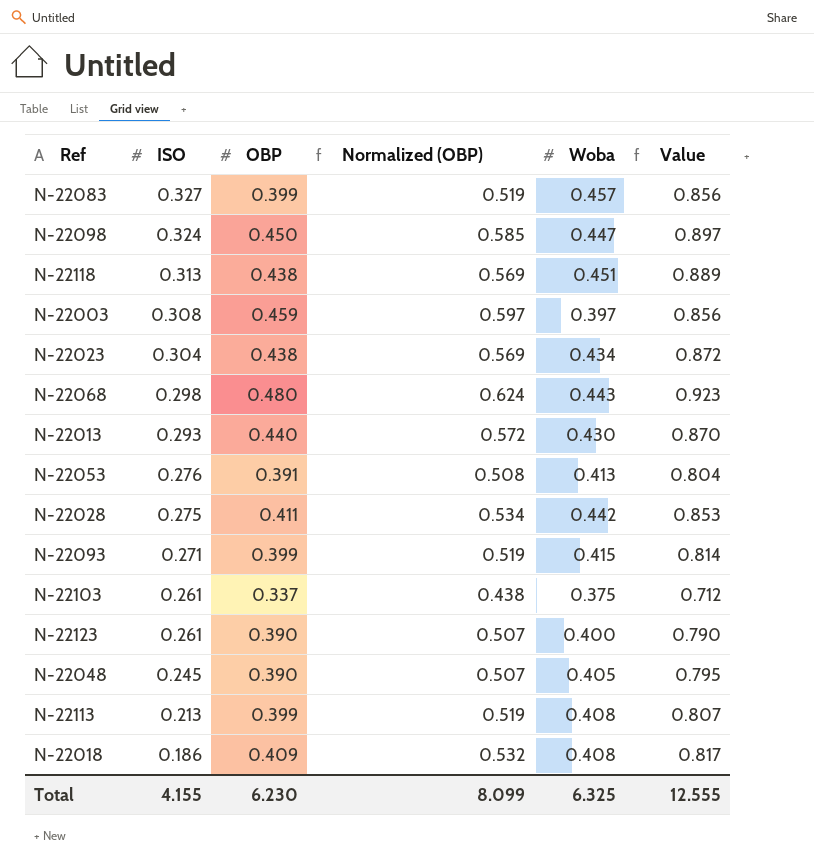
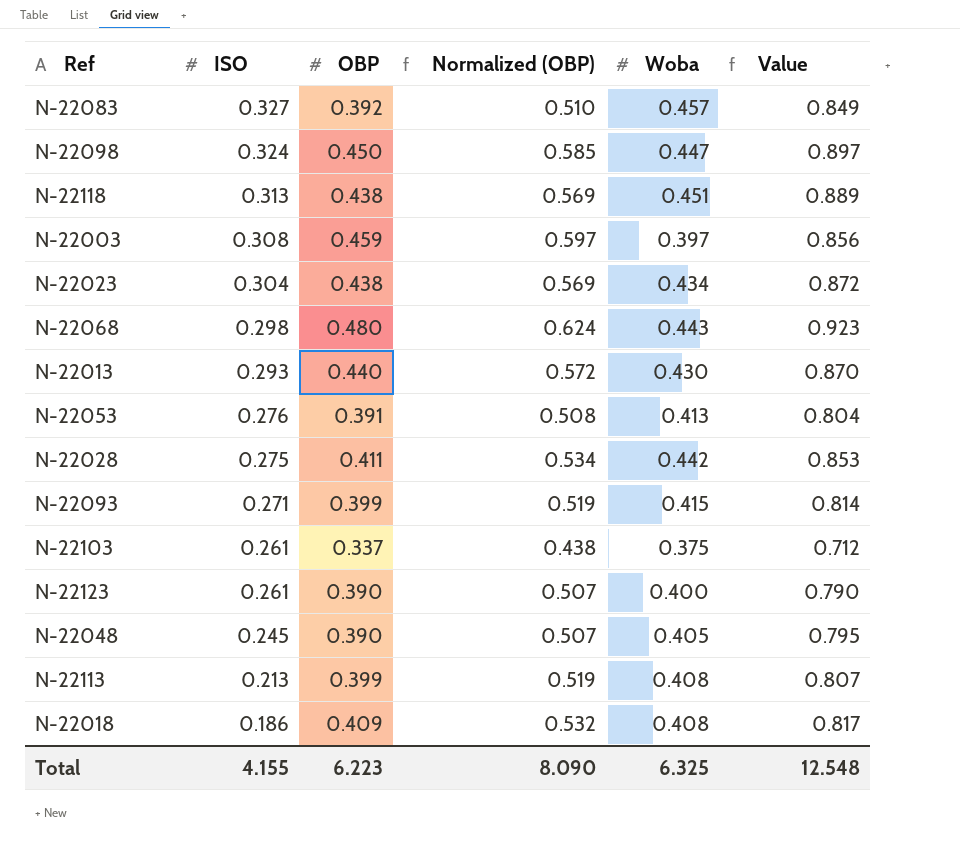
N-22083 | OBP: 0.399 -> 0.392
N-22083 | Normalized (OBP): 0.519 -> 0.510
N-22083 | Value: 0.856 -> 0.849
Total | OBP: 6.230 -> 6.223
Total | Normalized (OBP): 8.099 -> 8.090
Total | Value: 12.555 -> 12.548

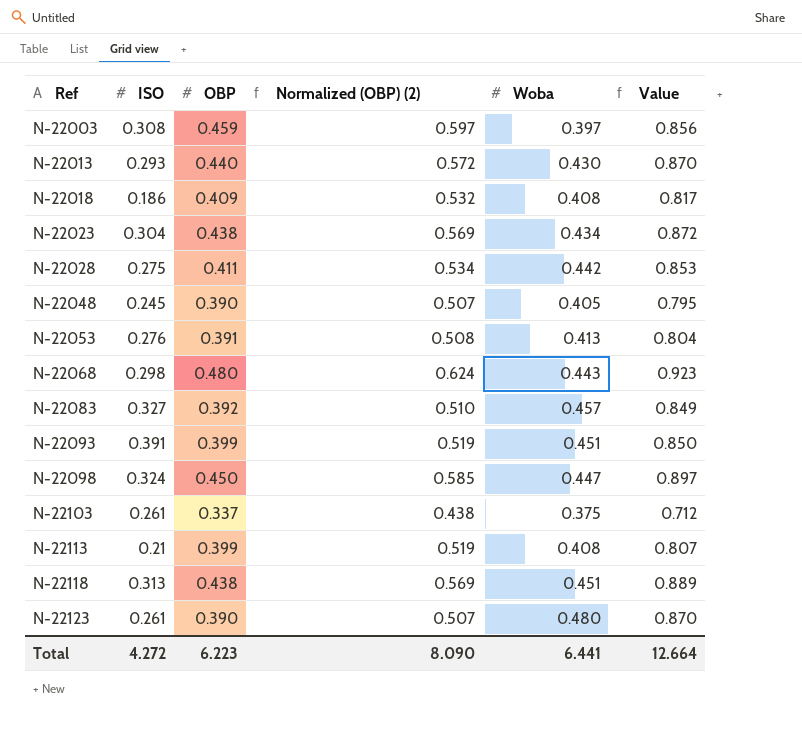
row order: ISO descending -> Ref ascending
column name: Normalized (OBP) -> Normalized (OBP) (2)
N-22093 | ISO: 0.271 -> 0.391
N-22093 | Woba: 0.415 -> 0.451
N-22093 | Value: 0.814 -> 0.850
N-22113 | ISO: 0.213 -> 0.21
N-22123 | Woba: 0.400 -> 0.480
N-22123 | Value: 0.790 -> 0.870
Total | ISO: 4.155 -> 4.272
Total | Woba: 6.325 -> 6.441
Total | Value: 12.548 -> 12.664

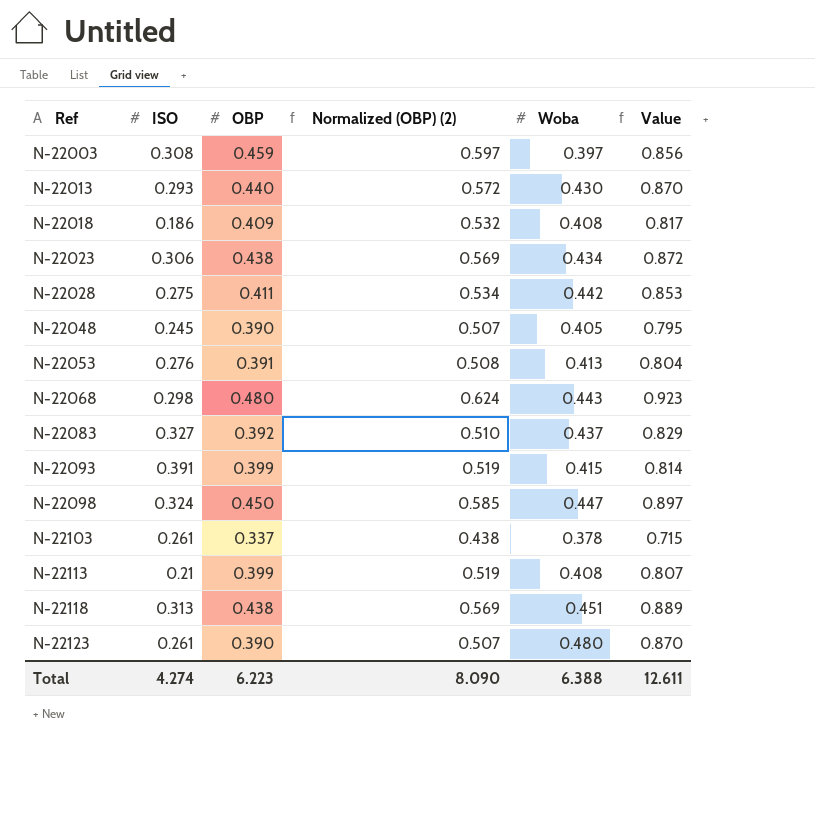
N-22023 | ISO: 0.304 -> 0.306
N-22083 | Woba: 0.457 -> 0.437
N-22083 | Value: 0.849 -> 0.829
N-22093 | Woba: 0.451 -> 0.415
N-22093 | Value: 0.850 -> 0.814
N-22103 | Woba: 0.375 -> 0.378
N-22103 | Value: 0.712 -> 0.715
Total | ISO: 4.272 -> 4.274
Total | Woba: 6.441 -> 6.388
Total | Value: 12.664 -> 12.611

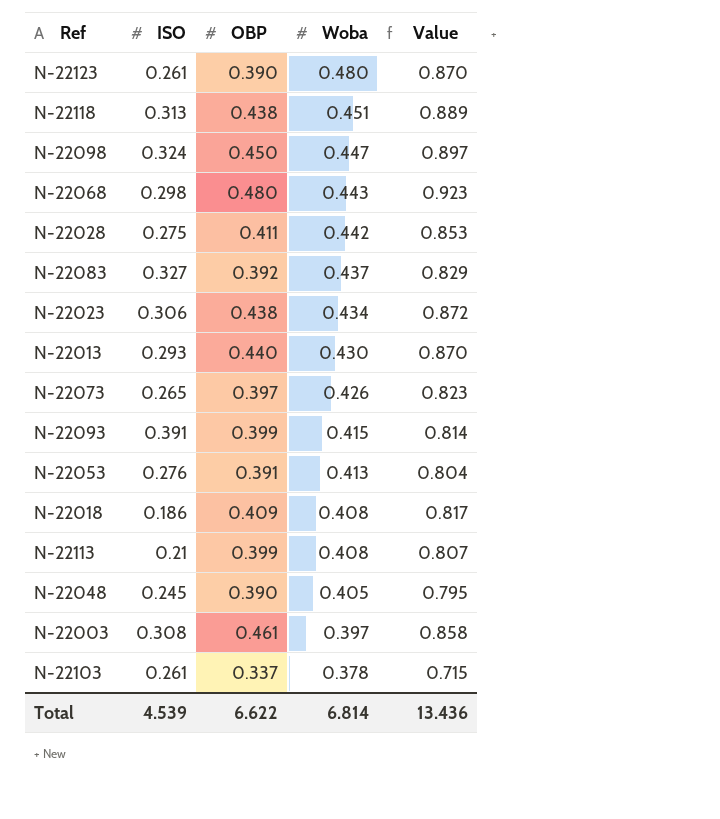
row order: Ref ascending -> Woba descending
column Normalized (OBP) (2) | formula: [OBP] * 1.3 -> none
row N-22073: none -> 0.265 | 0.397 | 0.426 | 0.823
N-22003 | OBP: 0.459 -> 0.461
N-22003 | Value: 0.856 -> 0.858
Total | ISO: 4.274 -> 4.539
Total | OBP: 6.223 -> 6.622
Total | Woba: 6.388 -> 6.814
Total | Value: 12.611 -> 13.436

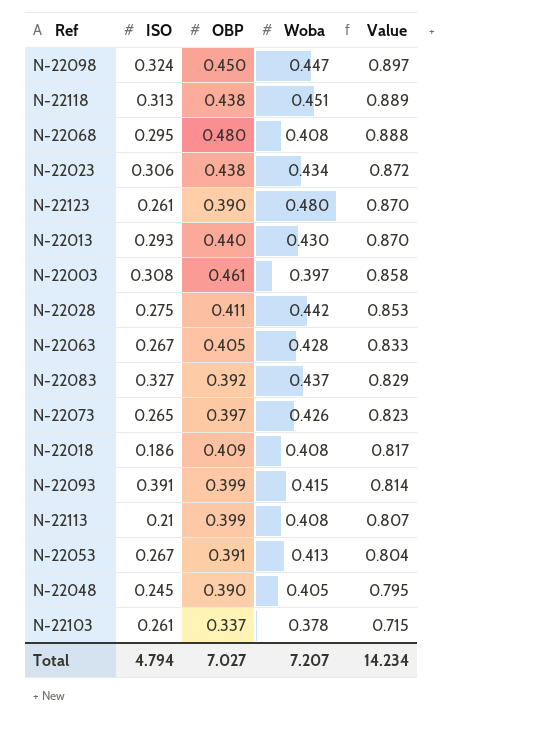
row order: Woba descending -> Value descending
N-22068 | ISO: 0.298 -> 0.295
N-22068 | Woba: 0.443 -> 0.408
N-22068 | Value: 0.923 -> 0.888
row N-22063: none -> 0.267 | 0.405 | 0.428 | 0.833
N-22053 | ISO: 0.276 -> 0.267
Total | ISO: 4.539 -> 4.794
Total | OBP: 6.622 -> 7.027
Total | Woba: 6.814 -> 7.207
Total | Value: 13.436 -> 14.234

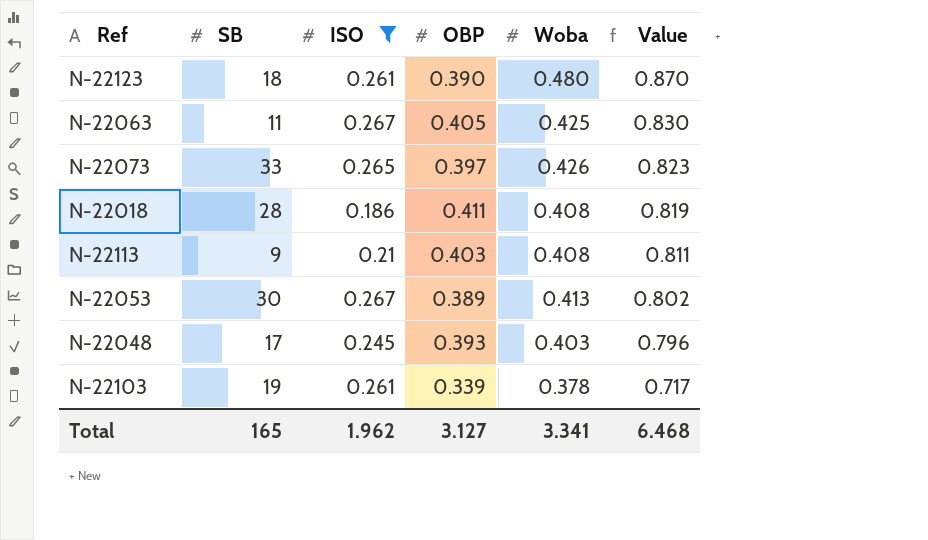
filter: none -> ISO <= 0.267
column SB | position: none -> 2
N-22063 | Woba: 0.428 -> 0.425
N-22063 | Value: 0.833 -> 0.830
N-22018 | OBP: 0.409 -> 0.411
N-22018 | Value: 0.817 -> 0.819
N-22113 | OBP: 0.399 -> 0.403
N-22113 | Value: 0.807 -> 0.811
N-22053 | OBP: 0.391 -> 0.389
N-22053 | Value: 0.804 -> 0.802
N-22048 | OBP: 0.390 -> 0.393
N-22048 | Woba: 0.405 -> 0.403
N-22048 | Value: 0.795 -> 0.796
N-22103 | OBP: 0.337 -> 0.339
N-22103 | Value: 0.715 -> 0.717
Total | ISO: 4.794 -> 1.962
Total | OBP: 7.027 -> 3.127
Total | Woba: 7.207 -> 3.341
Total | Value: 14.234 -> 6.468

